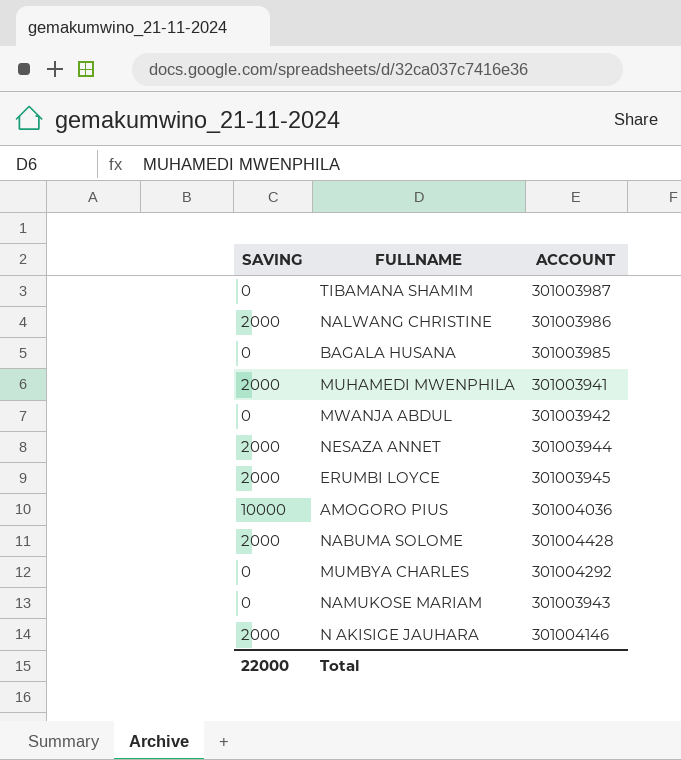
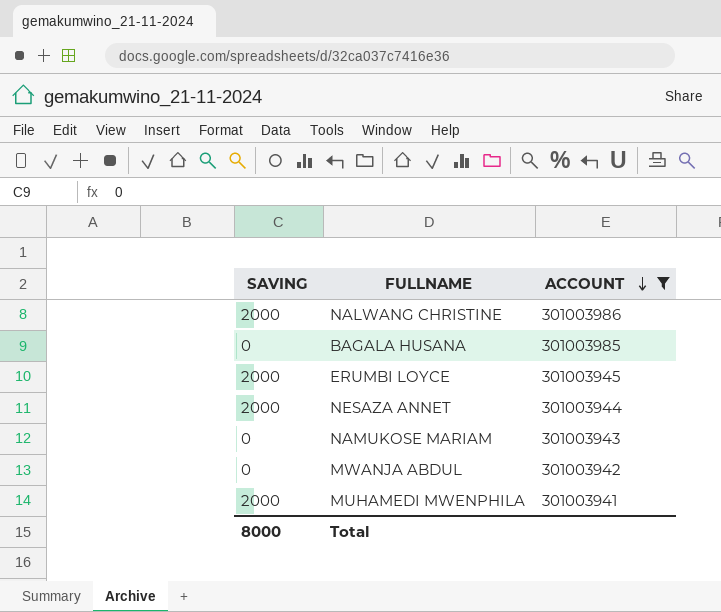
filter: none -> ACCOUNT <= 301003986
row order: none -> ACCOUNT descending
Total | SAVING: 22000 -> 8000

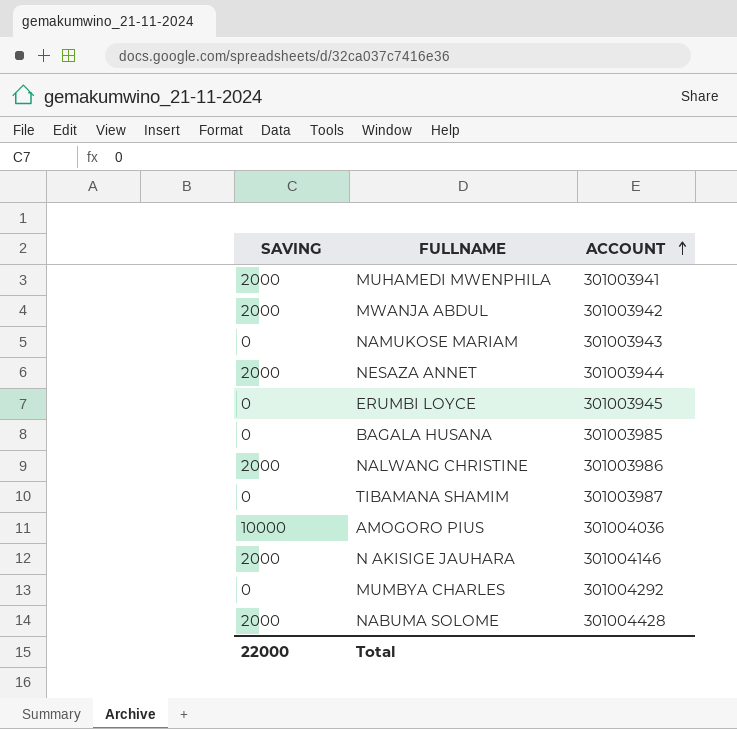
filter: ACCOUNT <= 301003986 -> none
row order: ACCOUNT descending -> ACCOUNT ascending
MWANJA ABDUL | SAVING: 0 -> 2000
ERUMBI LOYCE | SAVING: 2000 -> 0
Total | SAVING: 8000 -> 22000

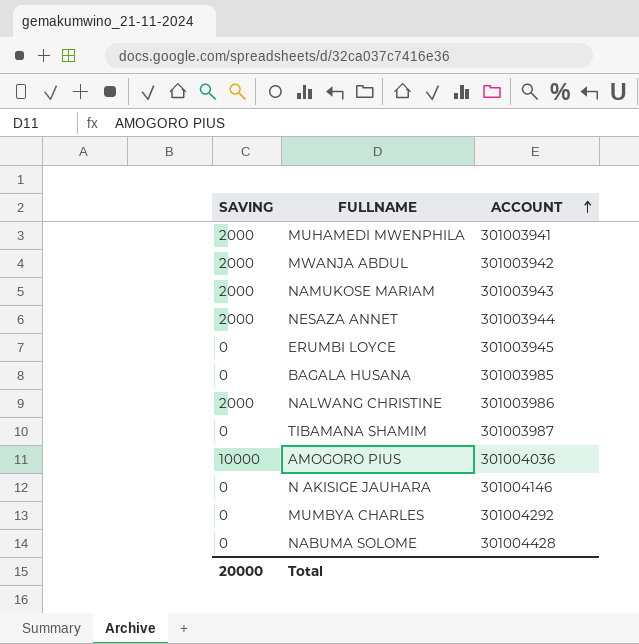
NAMUKOSE MARIAM | SAVING: 0 -> 2000
N AKISIGE JAUHARA | SAVING: 2000 -> 0
NABUMA SOLOME | SAVING: 2000 -> 0
Total | SAVING: 22000 -> 20000

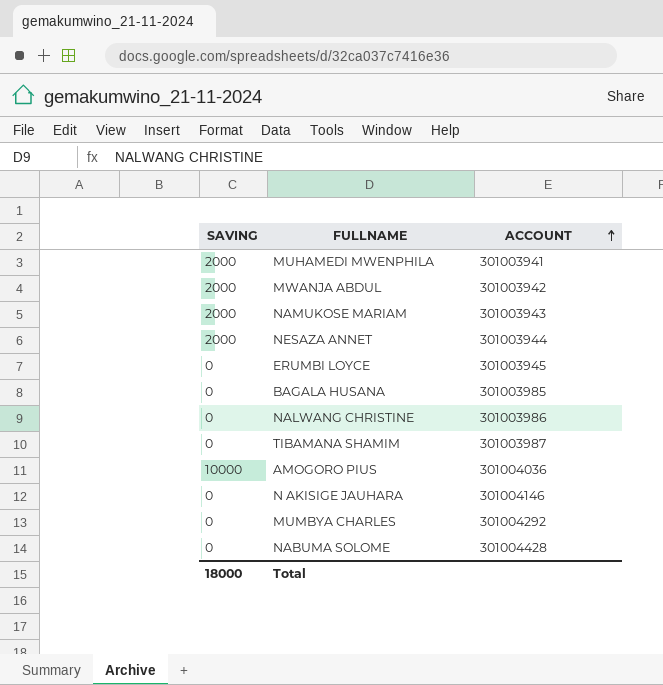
NALWANG CHRISTINE | SAVING: 2000 -> 0
Total | SAVING: 20000 -> 18000

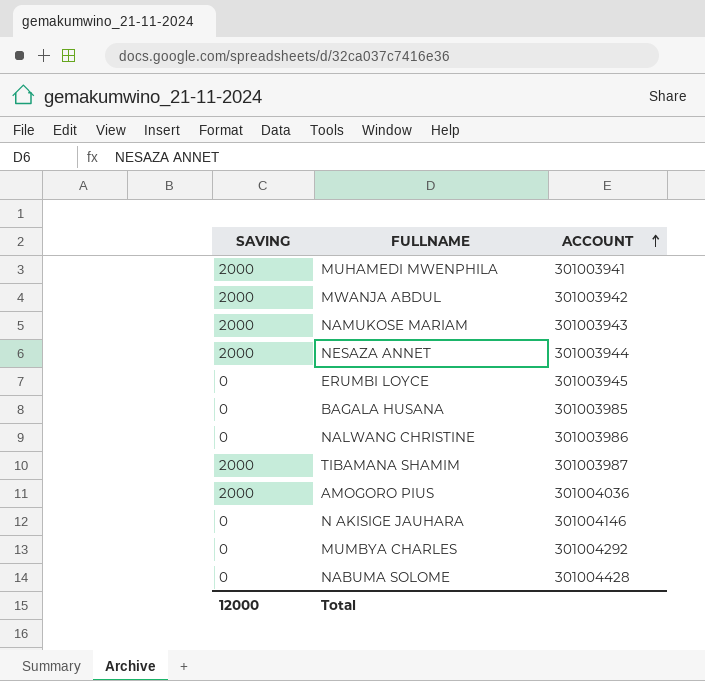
TIBAMANA SHAMIM | SAVING: 0 -> 2000
AMOGORO PIUS | SAVING: 10000 -> 2000
Total | SAVING: 18000 -> 12000

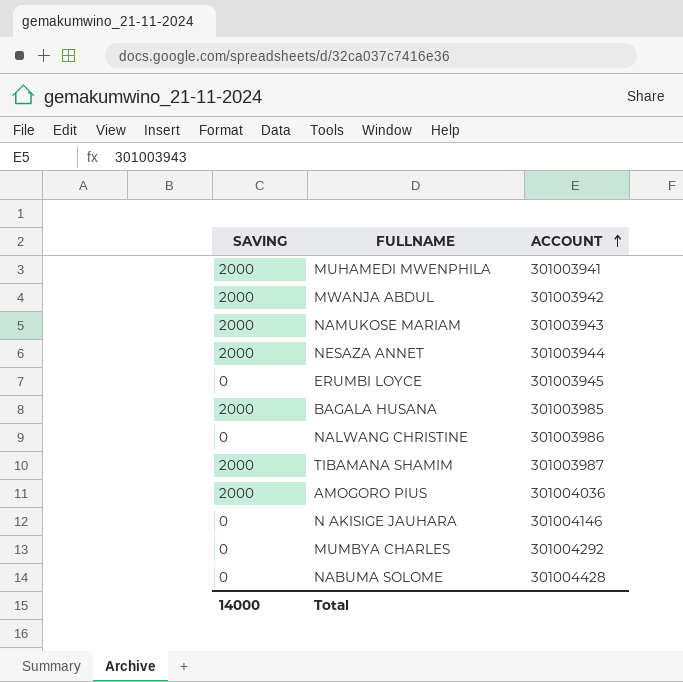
BAGALA HUSANA | SAVING: 0 -> 2000
Total | SAVING: 12000 -> 14000

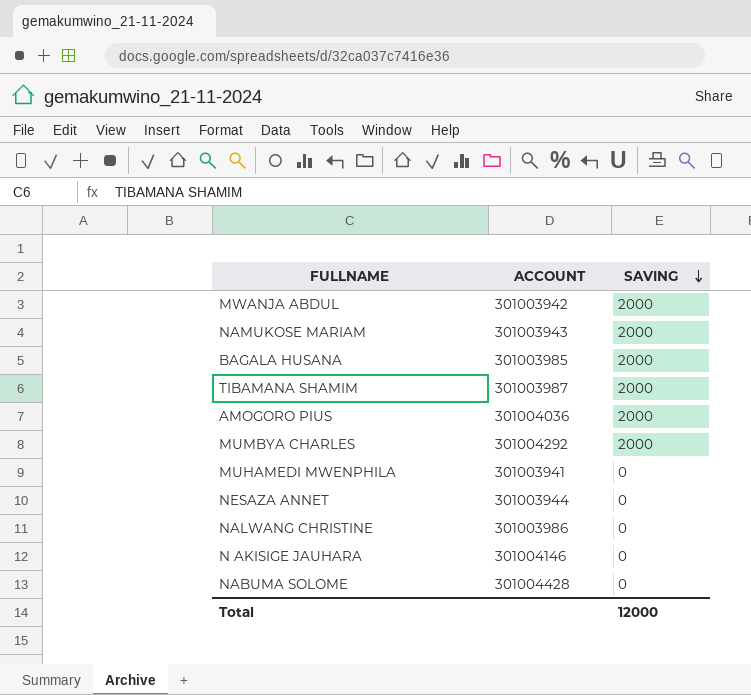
row order: ACCOUNT ascending -> SAVING descending
column SAVING | position: 1 -> 3
row ERUMBI LOYCE: 0 | 301003945 -> none
MUMBYA CHARLES | SAVING: 0 -> 2000
MUHAMEDI MWENPHILA | SAVING: 2000 -> 0
NESAZA ANNET | SAVING: 2000 -> 0
Total | SAVING: 14000 -> 12000

